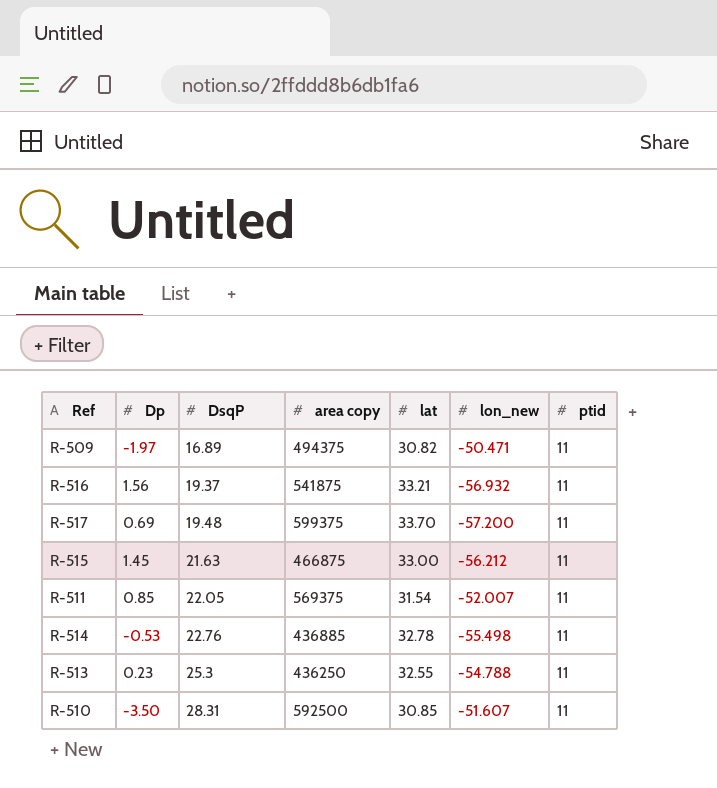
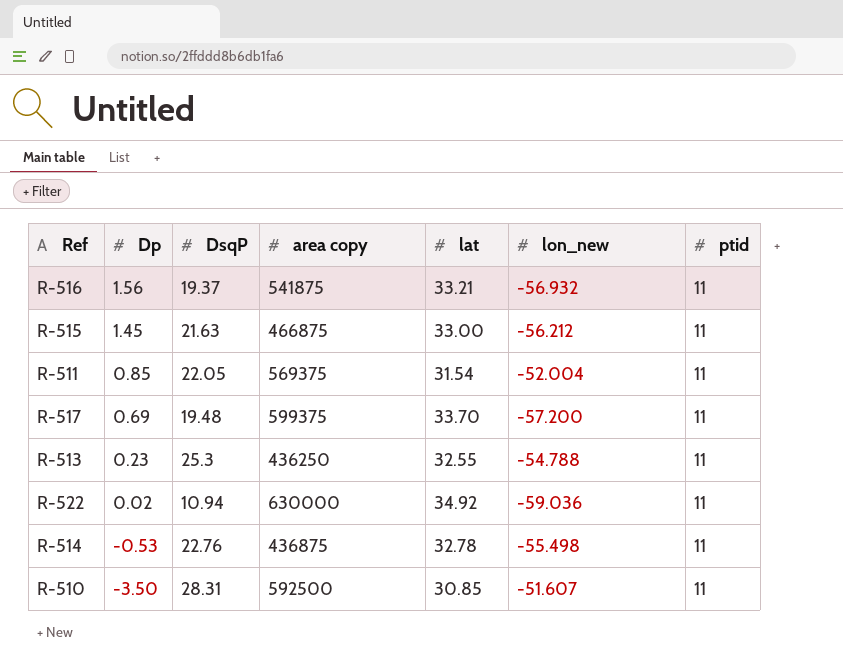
row order: DsqP ascending -> Dp descending
row R-509: -1.97 | 16.89 | 494375 | 30.82 | -50.471 | 11 -> none
R-511 | lon_new: -52.007 -> -52.004
row R-522: none -> 0.02 | 10.94 | 630000 | 34.92 | -59.036 | 11
R-514 | area copy: 436885 -> 436875

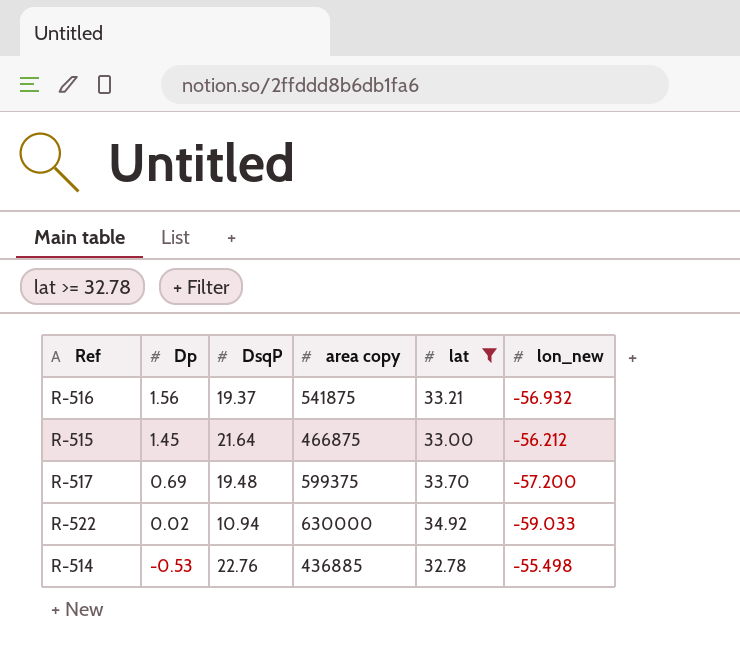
filter: none -> lat >= 32.78
column ptid | position: 7 -> none
R-515 | DsqP: 21.63 -> 21.64
R-522 | lon_new: -59.036 -> -59.033
R-514 | area copy: 436875 -> 436885

